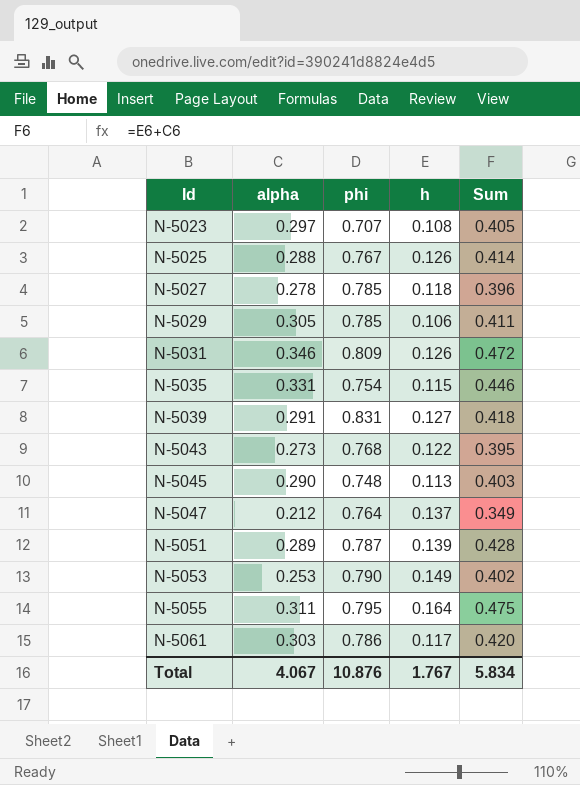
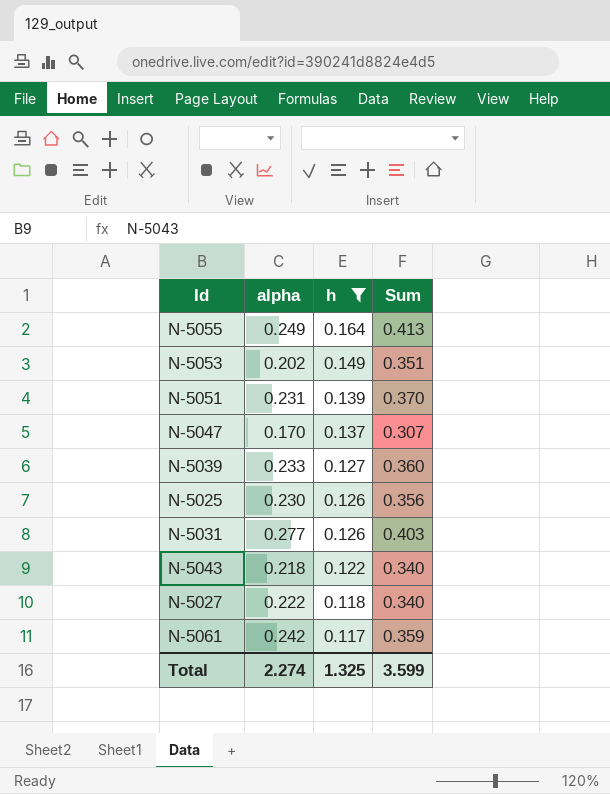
filter: none -> h >= 0.117
row order: Id ascending -> h descending
column phi | position: 3 -> none
N-5055 | alpha: 0.311 -> 0.249
N-5055 | Sum: 0.475 -> 0.413
N-5053 | alpha: 0.253 -> 0.202
N-5053 | Sum: 0.402 -> 0.351
N-5051 | alpha: 0.289 -> 0.231
N-5051 | Sum: 0.428 -> 0.370
N-5047 | alpha: 0.212 -> 0.170
N-5047 | Sum: 0.349 -> 0.307
N-5039 | alpha: 0.291 -> 0.233
N-5039 | Sum: 0.418 -> 0.360
N-5025 | alpha: 0.288 -> 0.230
N-5025 | Sum: 0.414 -> 0.356
N-5031 | alpha: 0.346 -> 0.277
N-5031 | Sum: 0.472 -> 0.403
N-5043 | alpha: 0.273 -> 0.218
N-5043 | Sum: 0.395 -> 0.340
N-5027 | alpha: 0.278 -> 0.222
N-5027 | Sum: 0.396 -> 0.340
N-5061 | alpha: 0.303 -> 0.242
N-5061 | Sum: 0.420 -> 0.359
Total | alpha: 4.067 -> 2.274
Total | h: 1.767 -> 1.325
Total | Sum: 5.834 -> 3.599

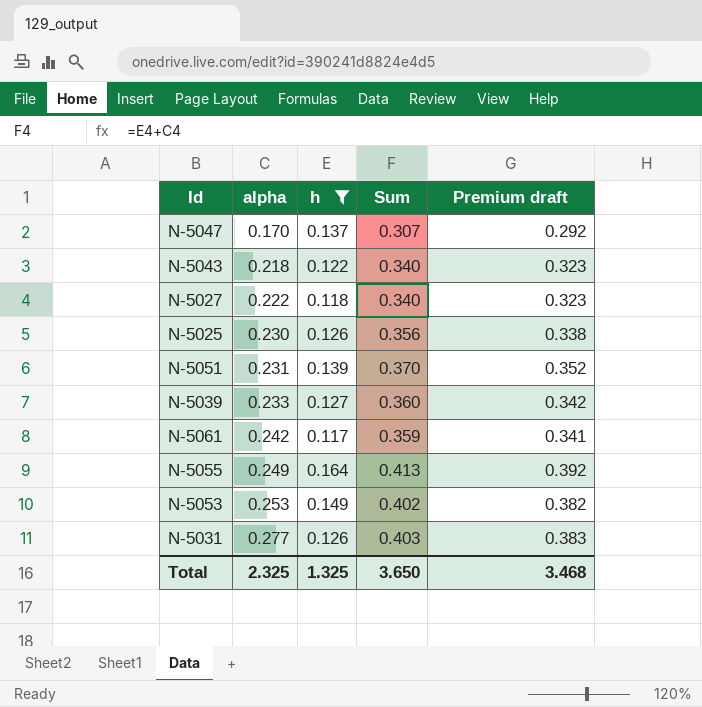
row order: h descending -> alpha ascending
column Premium draft | formula: none -> [Sum] * 0.95
N-5053 | alpha: 0.202 -> 0.253
N-5053 | Sum: 0.351 -> 0.402
Total | alpha: 2.274 -> 2.325
Total | Sum: 3.599 -> 3.650

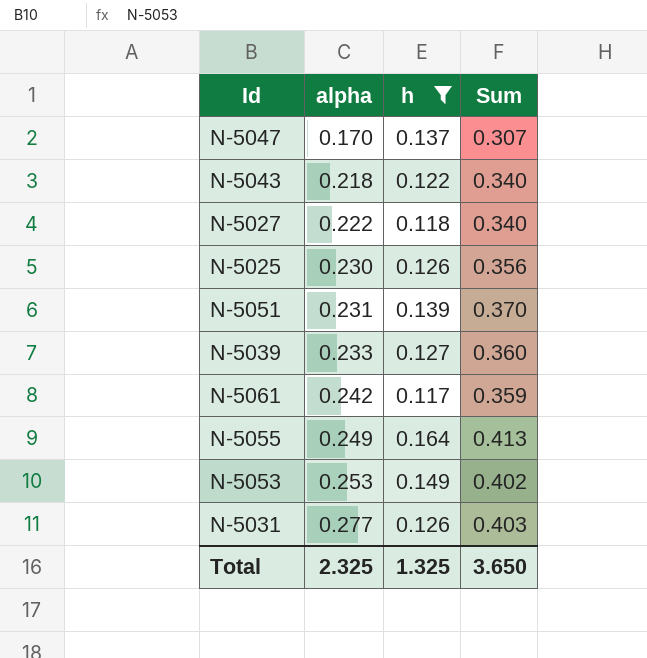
column Premium draft | formula: [Sum] * 0.95 -> none

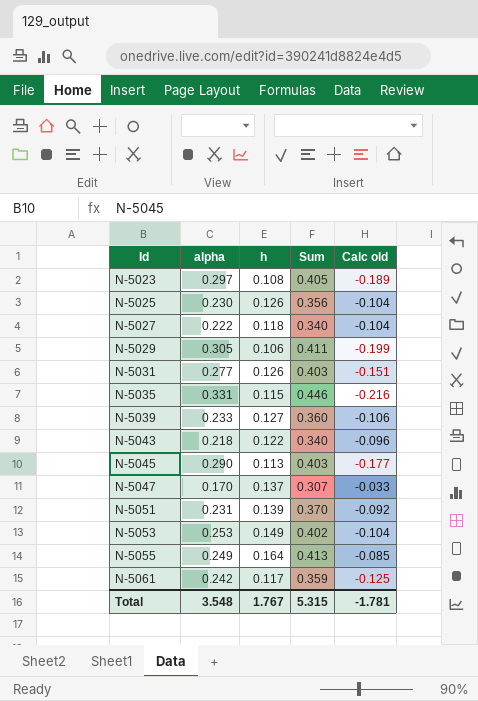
filter: h >= 0.117 -> none
row order: alpha ascending -> Id ascending
column Calc old | formula: none -> [h] - [alpha]
Total | alpha: 2.325 -> 3.548
Total | h: 1.325 -> 1.767
Total | Sum: 3.650 -> 5.315

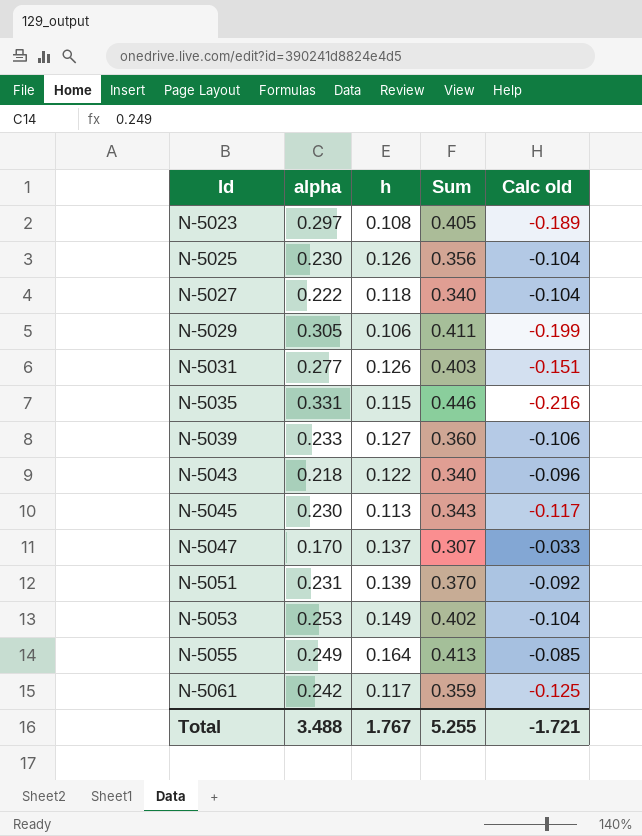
N-5045 | alpha: 0.290 -> 0.230
N-5045 | Sum: 0.403 -> 0.343
N-5045 | Calc old: -0.177 -> -0.117
Total | alpha: 3.548 -> 3.488
Total | Sum: 5.315 -> 5.255
Total | Calc old: -1.781 -> -1.721

